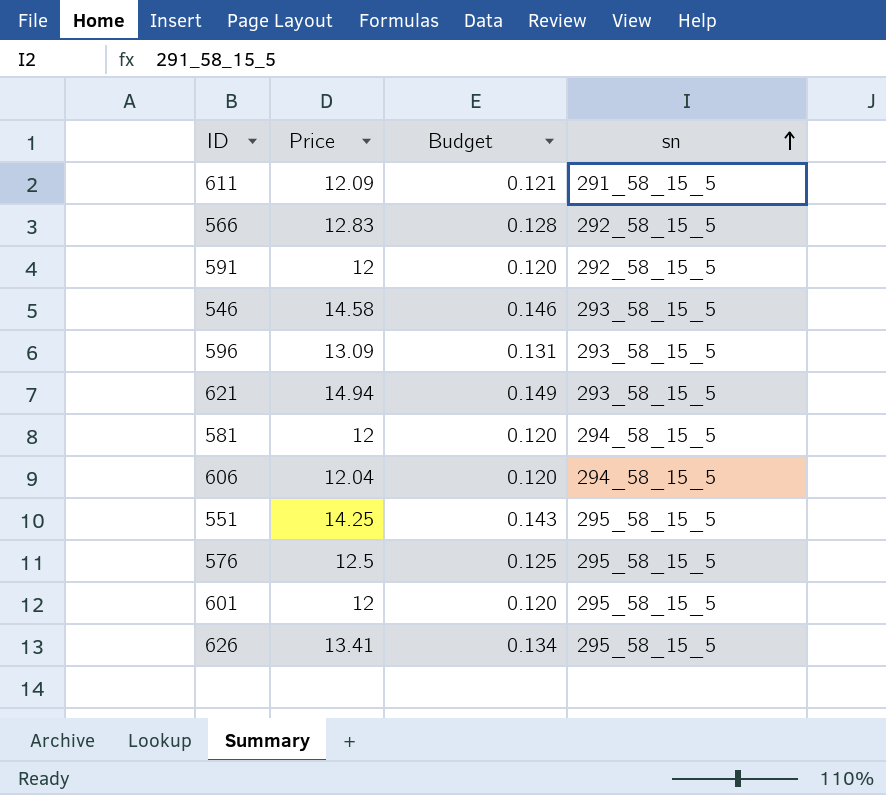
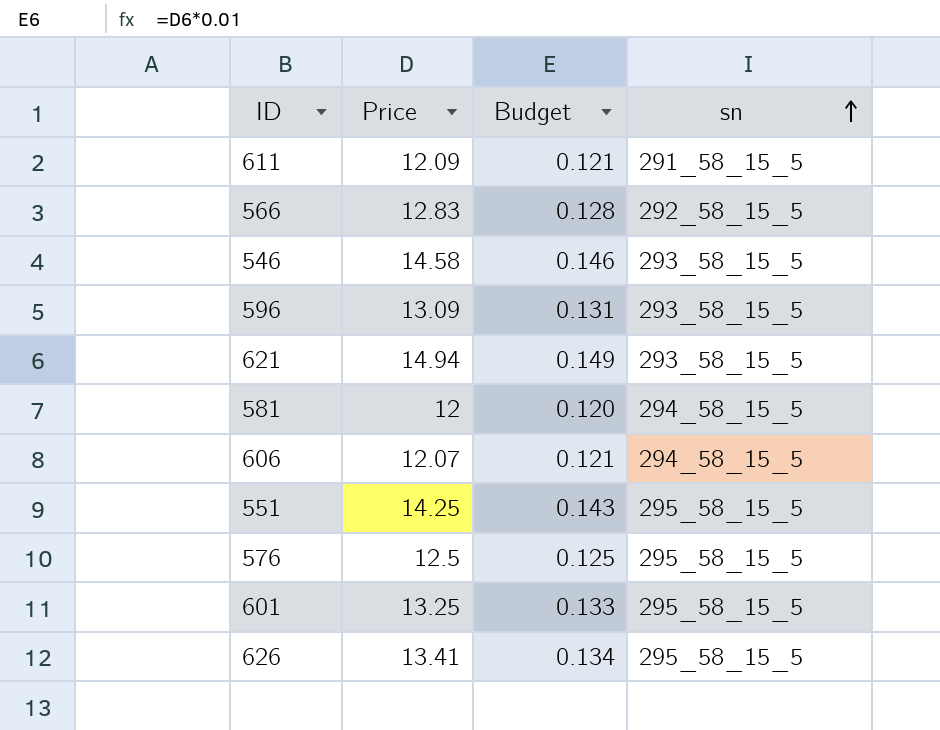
row 591: 12 | 0.120 | 292_58_15_5 -> none
606 | Price: 12.04 -> 12.07
606 | Budget: 0.120 -> 0.121
601 | Price: 12 -> 13.25
601 | Budget: 0.120 -> 0.133

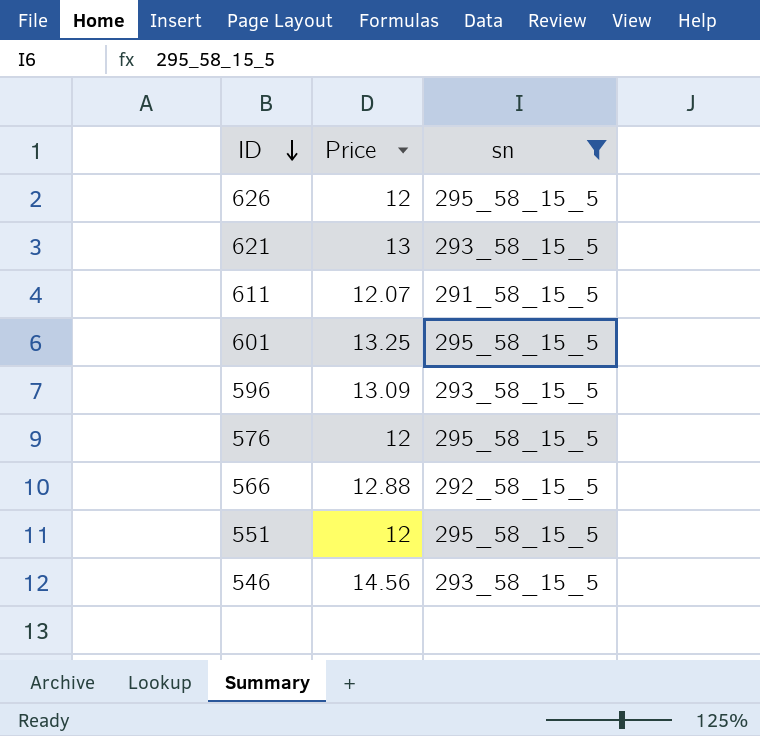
filter: none -> sn != 294_58_15_5
row order: sn ascending -> ID descending
column Budget | formula: [Price] * 0.01 -> none
626 | Price: 13.41 -> 12
621 | Price: 14.94 -> 13
611 | Price: 12.09 -> 12.07
576 | Price: 12.5 -> 12
566 | Price: 12.83 -> 12.88
551 | Price: 14.25 -> 12
546 | Price: 14.58 -> 14.56

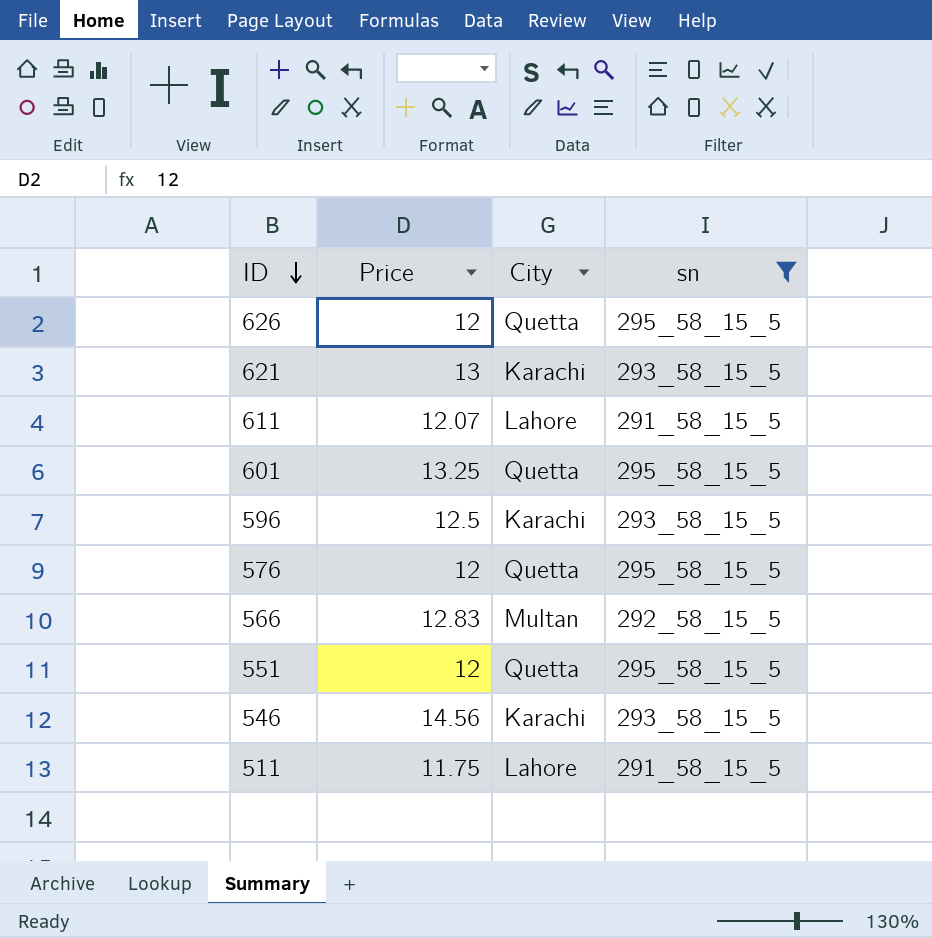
column City | position: none -> 3
596 | Price: 13.09 -> 12.5
566 | Price: 12.88 -> 12.83
row 511: none -> 11.75 | Lahore | 291_58_15_5

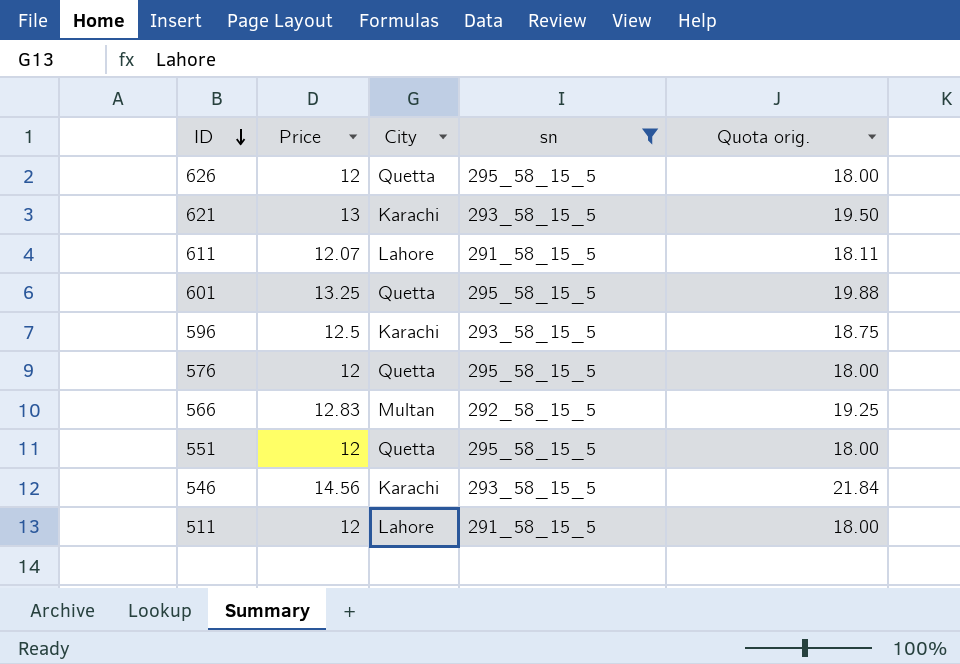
column Quota orig. | formula: none -> [Price] * 1.5
511 | Price: 11.75 -> 12

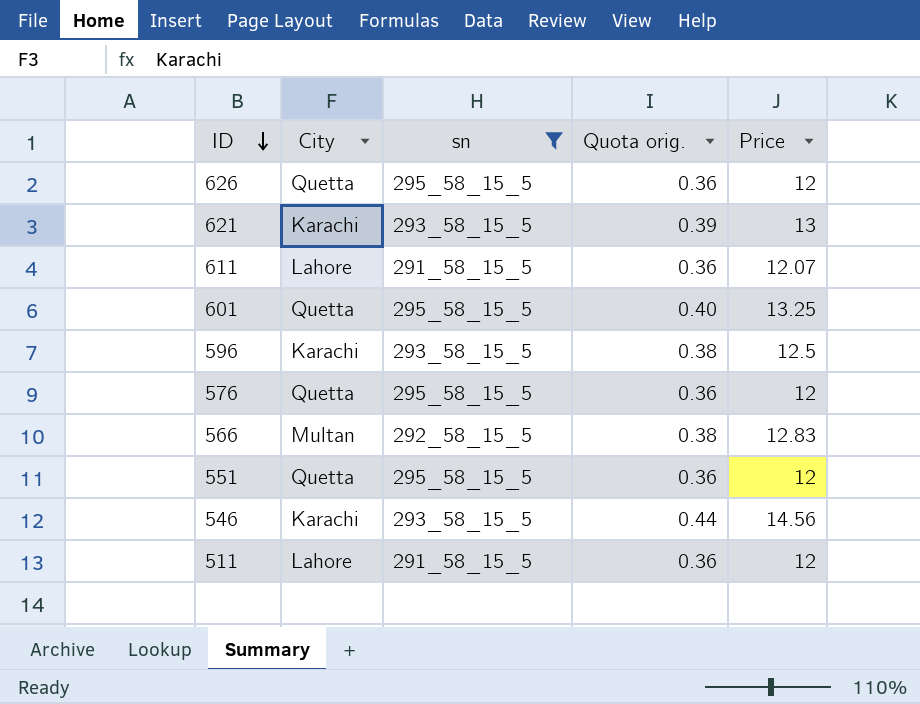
column Quota orig. | formula: [Price] * 1.5 -> [Price] * 0.03
column Price | position: 2 -> 5

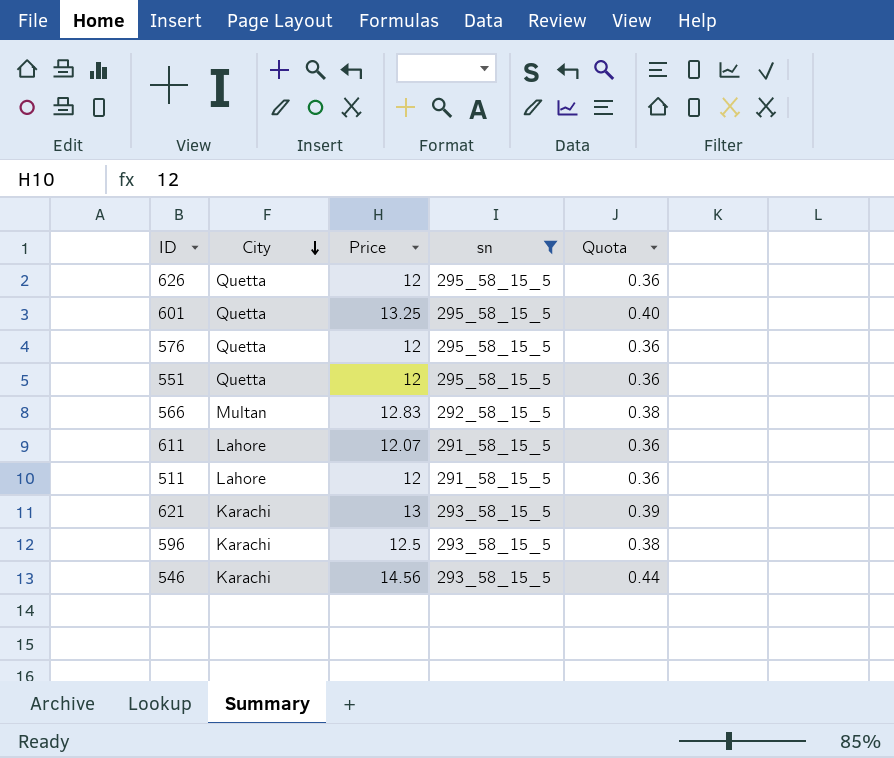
row order: ID descending -> City descending
column Price | position: 5 -> 3
column name: Quota orig. -> Quota

